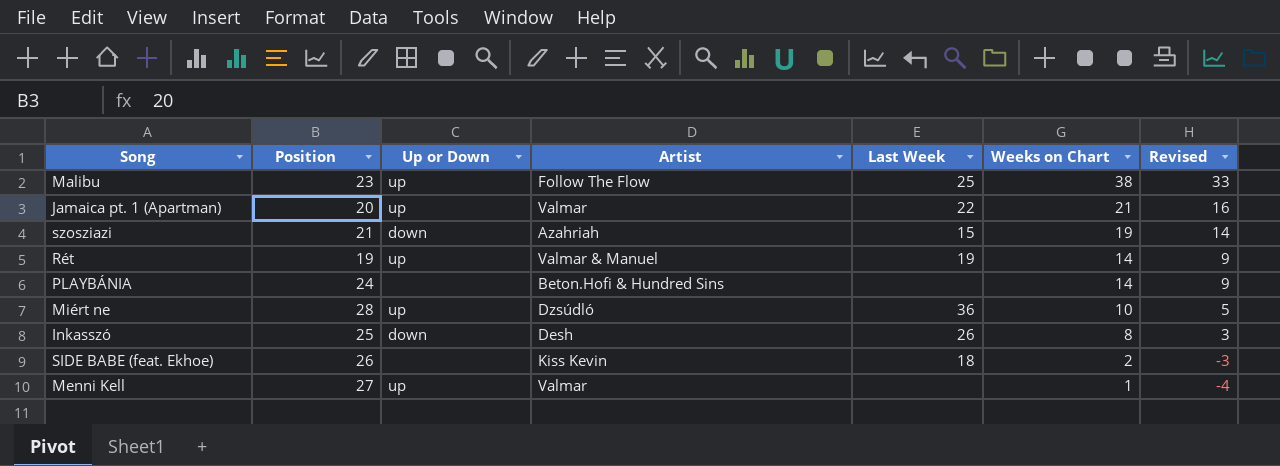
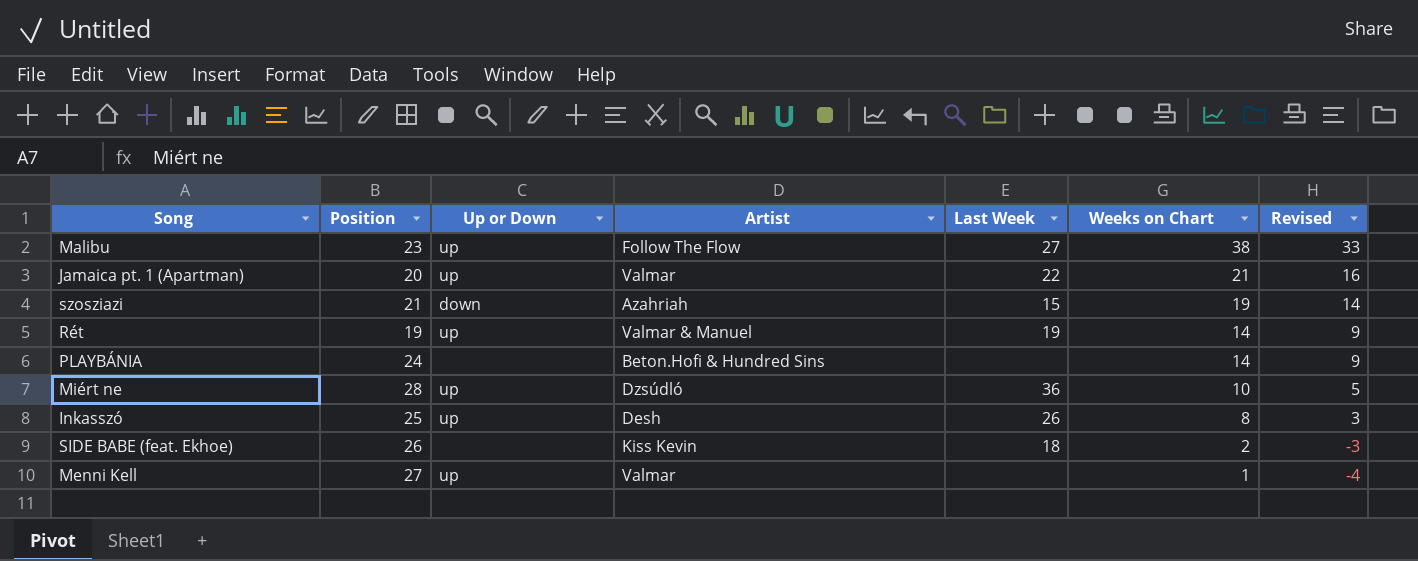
Malibu | Last Week: 25 -> 27
Inkasszó | Up or Down: down -> up

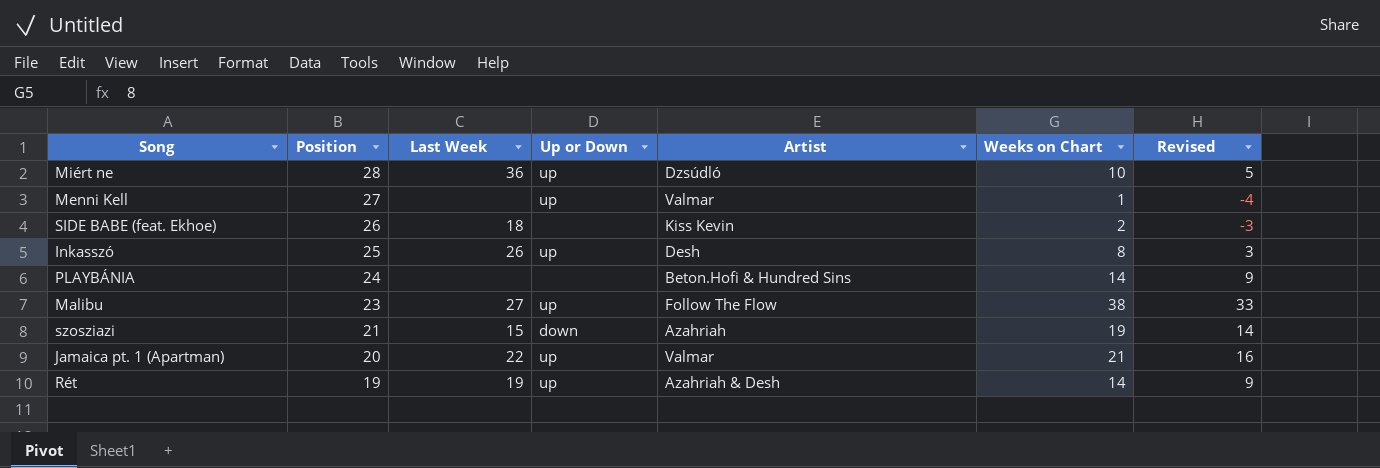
row order: Weeks on Chart descending -> Position descending
column Last Week | position: 5 -> 3
Rét | Artist: Valmar & Manuel -> Azahriah & Desh

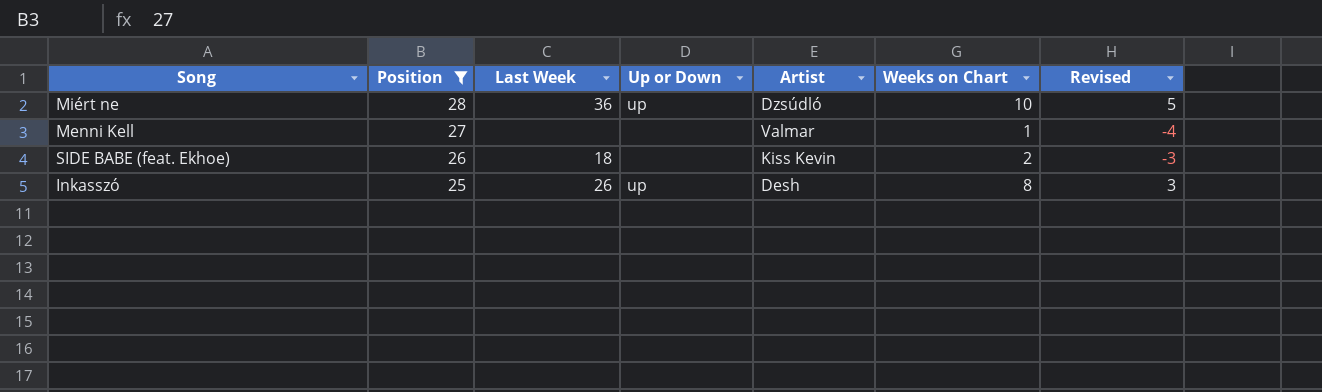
filter: none -> Position >= 25
Menni Kell | Up or Down: up -> none

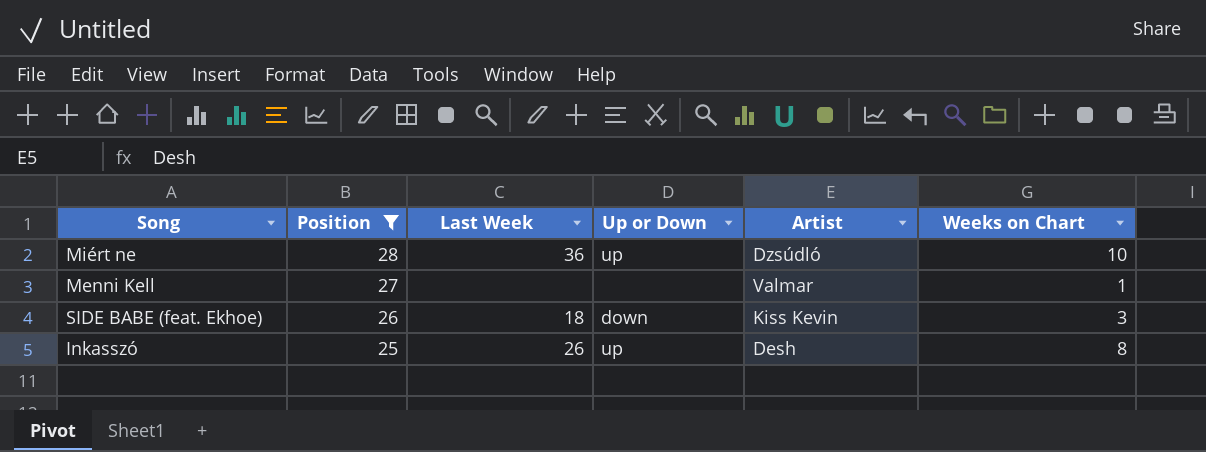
column Revised | formula: [Weeks on Chart] - 5 -> none
SIDE BABE (feat. Ekhoe) | Up or Down: none -> down
SIDE BABE (feat. Ekhoe) | Weeks on Chart: 2 -> 3

